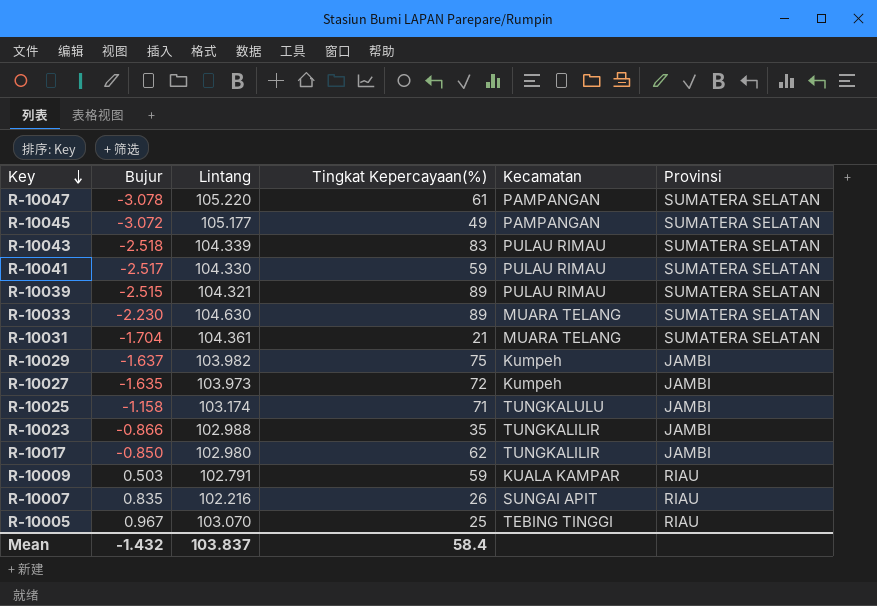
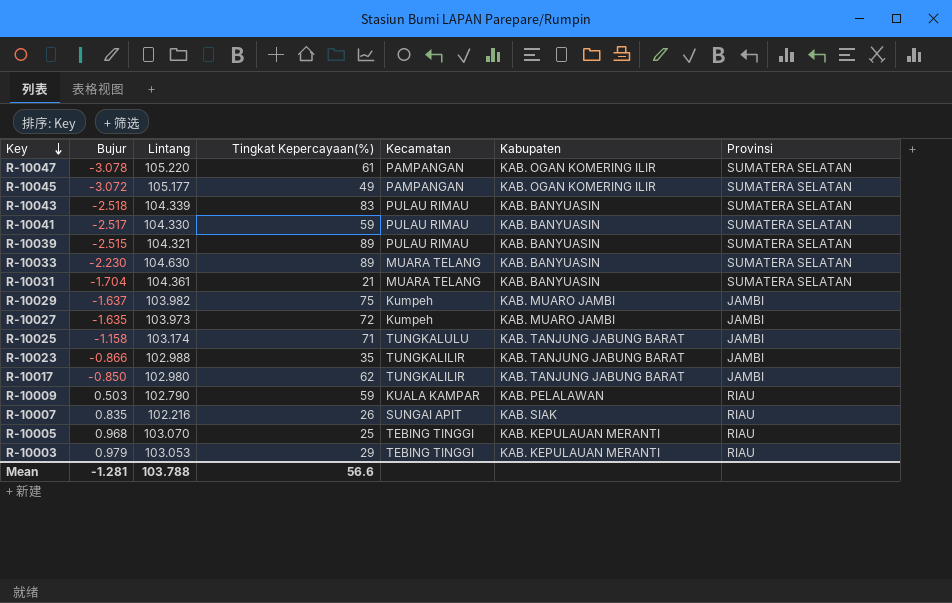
column Kabupaten | position: none -> 6
R-10009 | Lintang: 102.791 -> 102.790
R-10005 | Bujur: 0.967 -> 0.968
row R-10003: none -> 0.979 | 103.053 | 29 | TEBING TINGGI | KAB. KEPULAUAN MERANTI | RIAU
Mean | Bujur: -1.432 -> -1.281
Mean | Lintang: 103.837 -> 103.788
Mean | Tingkat Kepercayaan(%): 58.4 -> 56.6

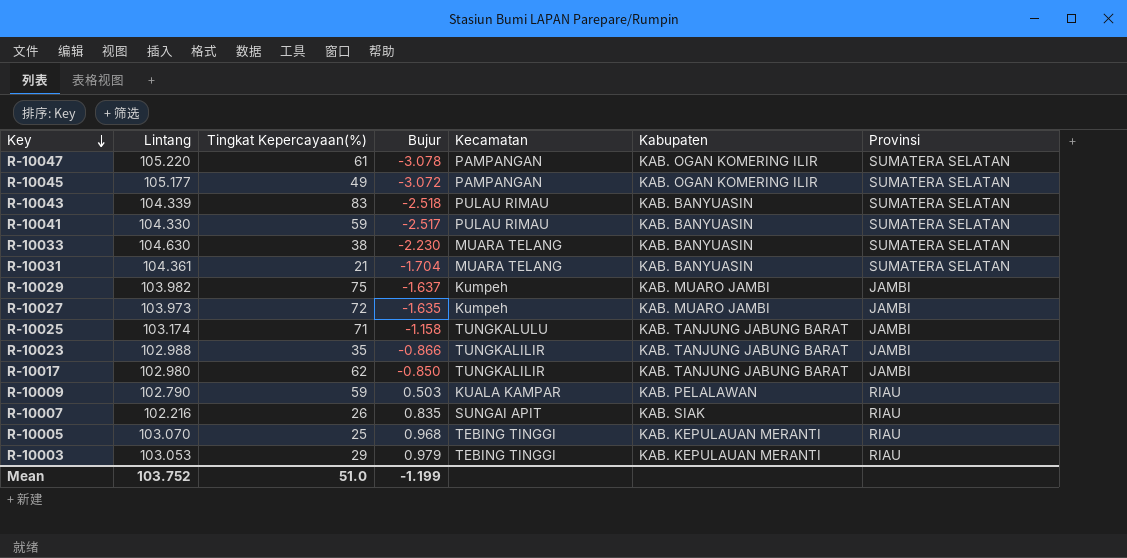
column Bujur | position: 2 -> 4
row R-10039: -2.515 | 104.321 | 89 | PULAU RIMAU | KAB. BANYUASIN | SUMATERA SELATAN -> none
R-10033 | Tingkat Kepercayaan(%): 89 -> 38
Mean | Lintang: 103.788 -> 103.752
Mean | Tingkat Kepercayaan(%): 56.6 -> 51.0
Mean | Bujur: -1.281 -> -1.199

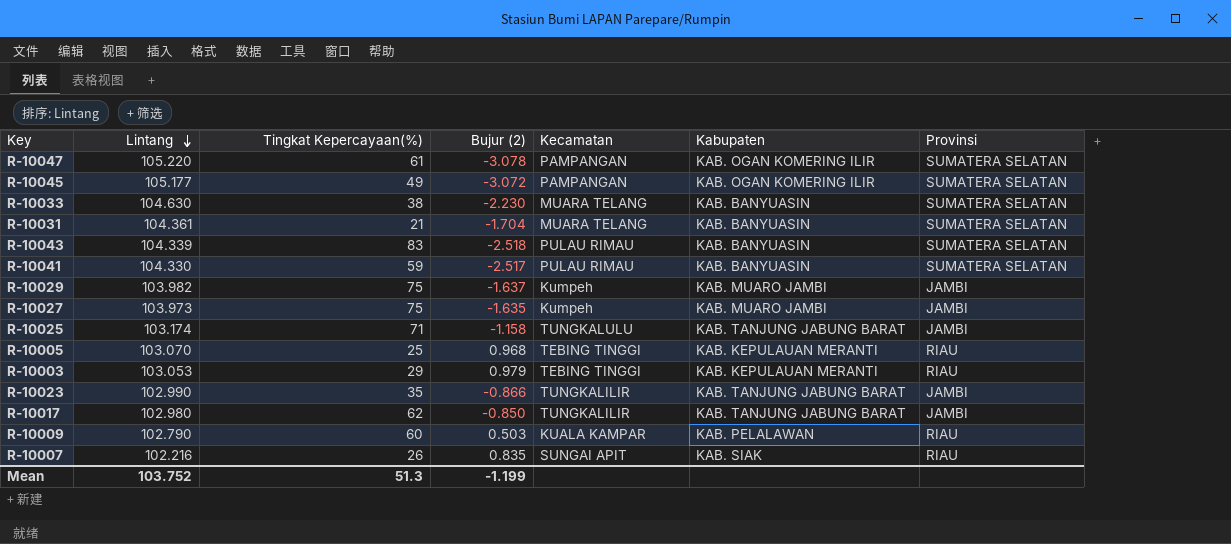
row order: Key descending -> Lintang descending
column name: Bujur -> Bujur (2)
R-10027 | Tingkat Kepercayaan(%): 72 -> 75
R-10023 | Lintang: 102.988 -> 102.990
R-10009 | Tingkat Kepercayaan(%): 59 -> 60
Mean | Tingkat Kepercayaan(%): 51.0 -> 51.3

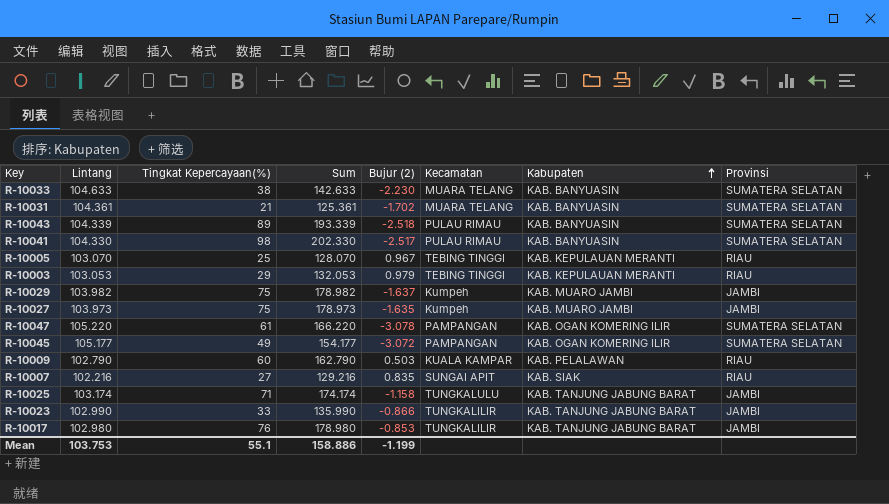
row order: Lintang descending -> Kabupaten ascending
column Sum | formula: none -> [Lintang] + [Tingkat Kepercayaan(%)]
R-10033 | Lintang: 104.630 -> 104.633
R-10031 | Bujur (2): -1.704 -> -1.702
R-10043 | Tingkat Kepercayaan(%): 83 -> 89
R-10041 | Tingkat Kepercayaan(%): 59 -> 98
R-10005 | Bujur (2): 0.968 -> 0.967
R-10007 | Tingkat Kepercayaan(%): 26 -> 27
R-10023 | Tingkat Kepercayaan(%): 35 -> 33
R-10017 | Tingkat Kepercayaan(%): 62 -> 76
R-10017 | Bujur (2): -0.850 -> -0.853
Mean | Lintang: 103.752 -> 103.753
Mean | Tingkat Kepercayaan(%): 51.3 -> 55.1

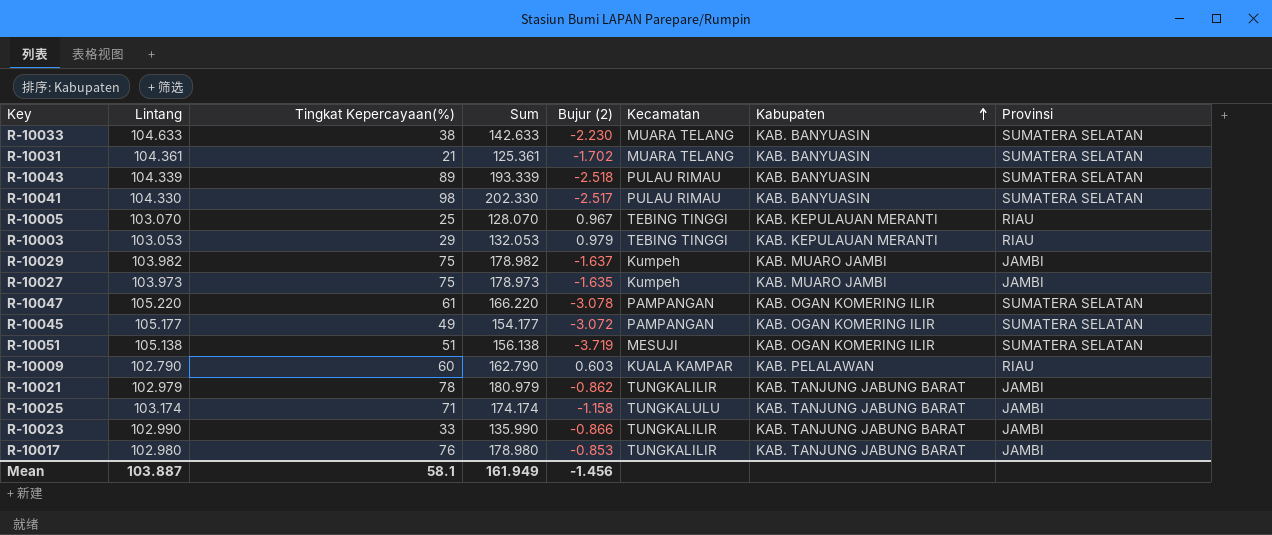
row R-10007: 102.216 | 27 | 129.216 | 0.835 | SUNGAI APIT | KAB. SIAK | RIAU -> none
row R-10051: none -> 105.138 | 51 | 156.138 | -3.719 | MESUJI | KAB. OGAN KOMERING ILIR | SUMATERA SELATAN
R-10009 | Bujur (2): 0.503 -> 0.603
row R-10021: none -> 102.979 | 78 | 180.979 | -0.862 | TUNGKALILIR | KAB. TANJUNG JABUNG BARAT | JAMBI
Mean | Lintang: 103.753 -> 103.887
Mean | Tingkat Kepercayaan(%): 55.1 -> 58.1
Mean | Sum: 158.886 -> 161.949
Mean | Bujur (2): -1.199 -> -1.456

